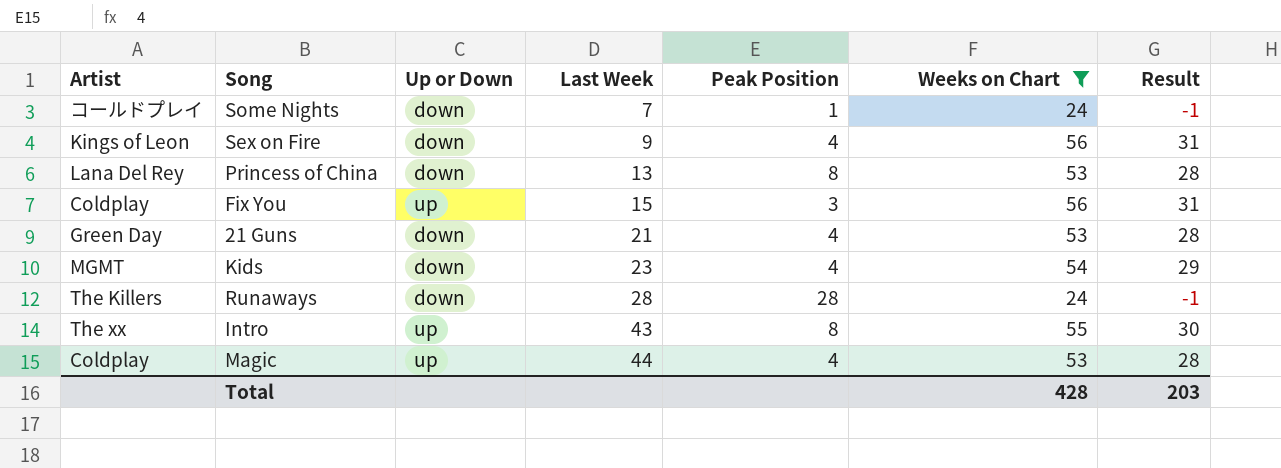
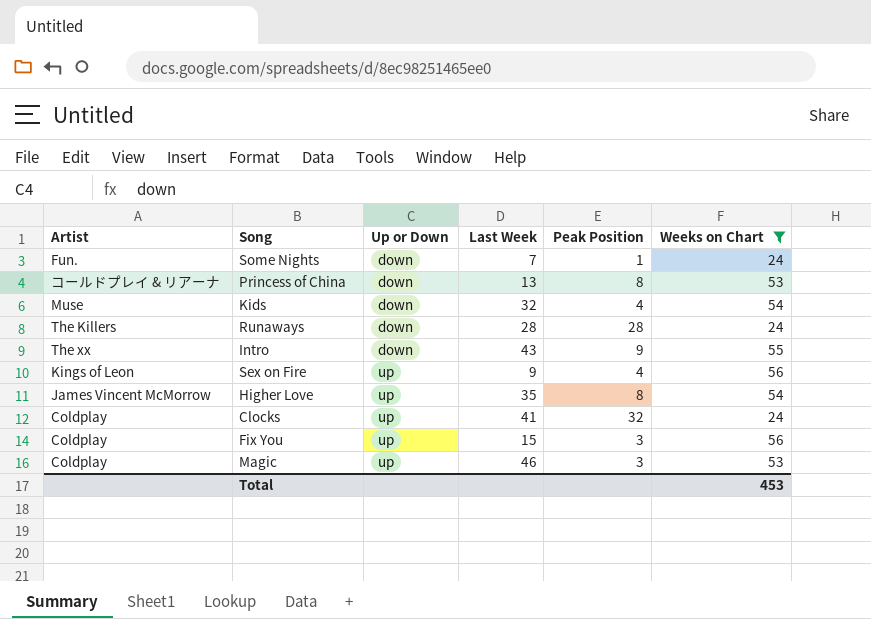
row order: Last Week ascending -> Up or Down ascending
column Result | formula: [Weeks on Chart] - 25 -> none
row 21 Guns: Green Day | down | 21 | 4 | 53 | 28 -> none
Some Nights | Artist: コールドプレイ -> Fun.
Princess of China | Artist: Lana Del Rey -> コールドプレイ & リアーナ
Kids | Artist: MGMT -> Muse
Kids | Last Week: 23 -> 32
Intro | Up or Down: up -> down
Intro | Peak Position: 8 -> 9
Sex on Fire | Up or Down: down -> up
row Higher Love: none -> James Vincent McMorrow | up | 35 | 8 | 54
row Clocks: none -> Coldplay | up | 41 | 32 | 24
Magic | Last Week: 44 -> 46
Magic | Peak Position: 4 -> 3
Total | Weeks on Chart: 428 -> 453

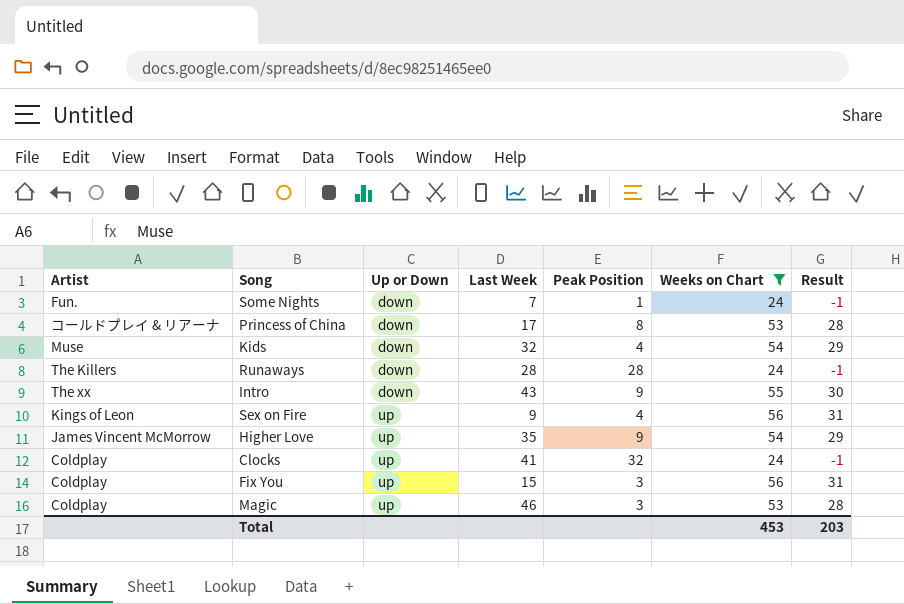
column Result | formula: none -> [Weeks on Chart] - 25
Princess of China | Last Week: 13 -> 17
Higher Love | Peak Position: 8 -> 9

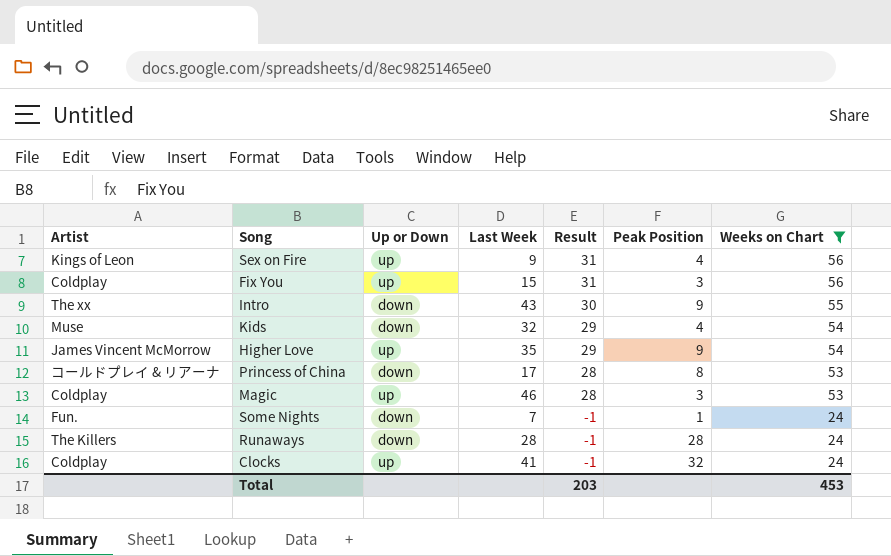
row order: Up or Down ascending -> Result descending
column Result | position: 7 -> 5

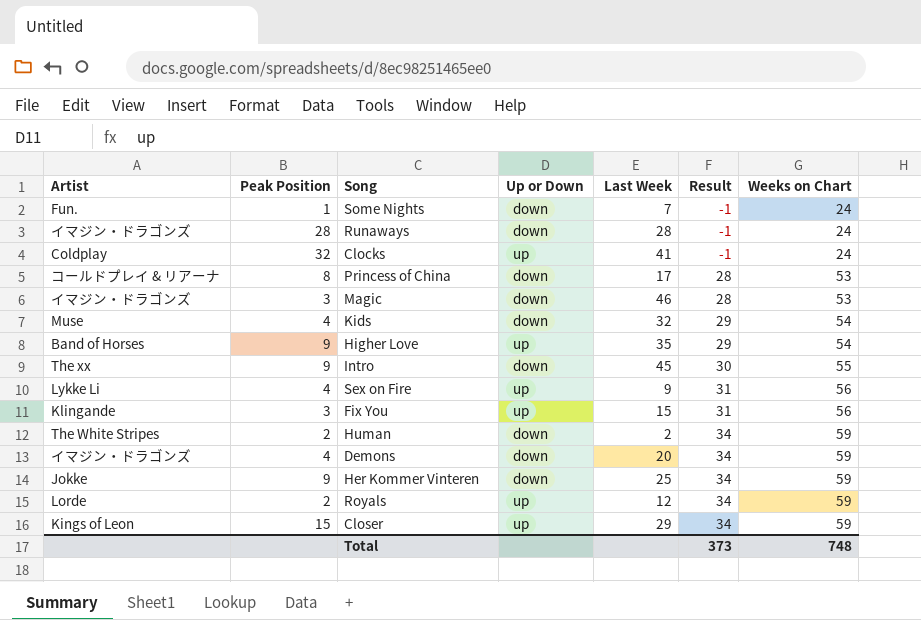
filter: Weeks on Chart != 59 -> none
row order: Result descending -> Result ascending
column Peak Position | position: 6 -> 2
Runaways | Artist: The Killers -> イマジン・ドラゴンズ
Magic | Artist: Coldplay -> イマジン・ドラゴンズ
Magic | Up or Down: up -> down
Higher Love | Artist: James Vincent McMorrow -> Band of Horses
Intro | Last Week: 43 -> 45
Sex on Fire | Artist: Kings of Leon -> Lykke Li
Fix You | Artist: Coldplay -> Klingande
Total | Result: 203 -> 373
Total | Weeks on Chart: 453 -> 748

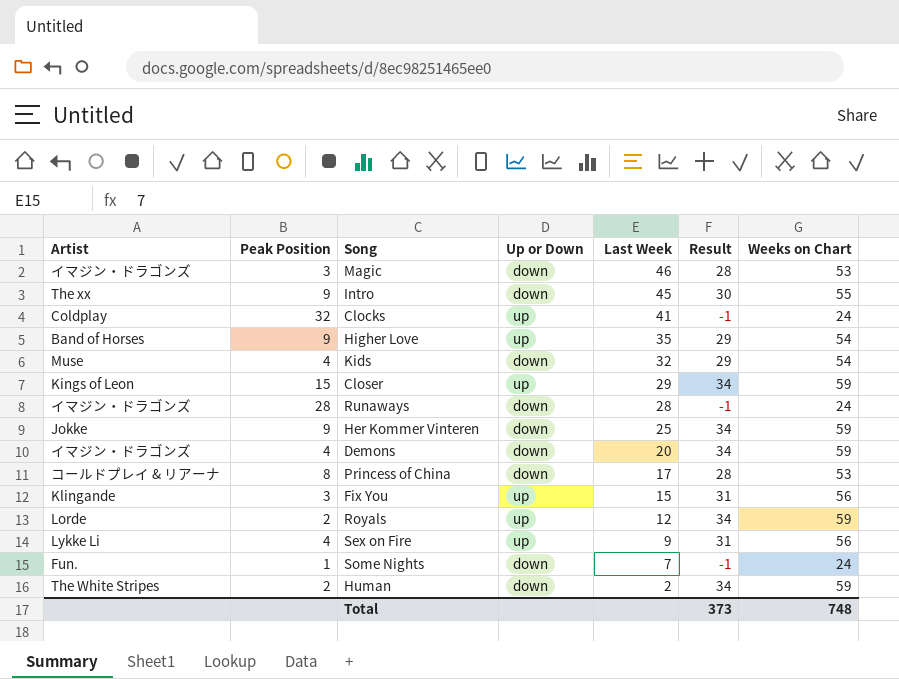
row order: Result ascending -> Last Week descending

